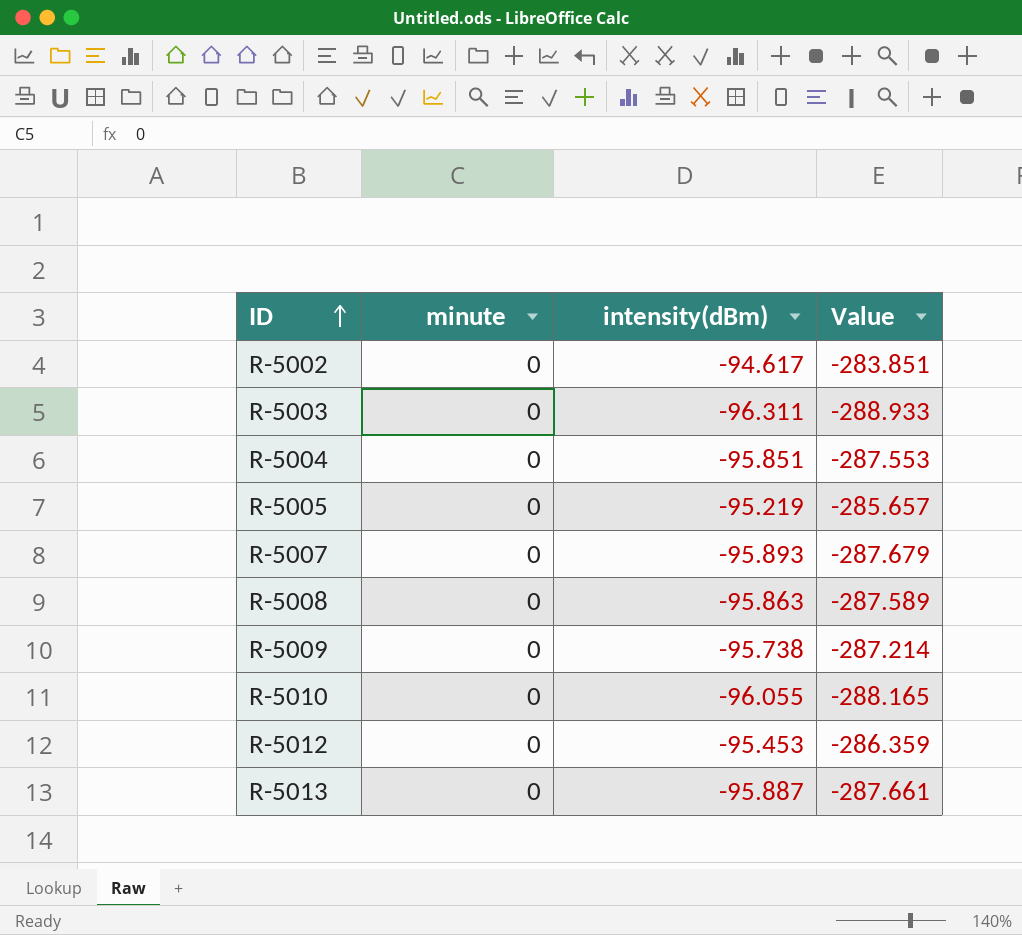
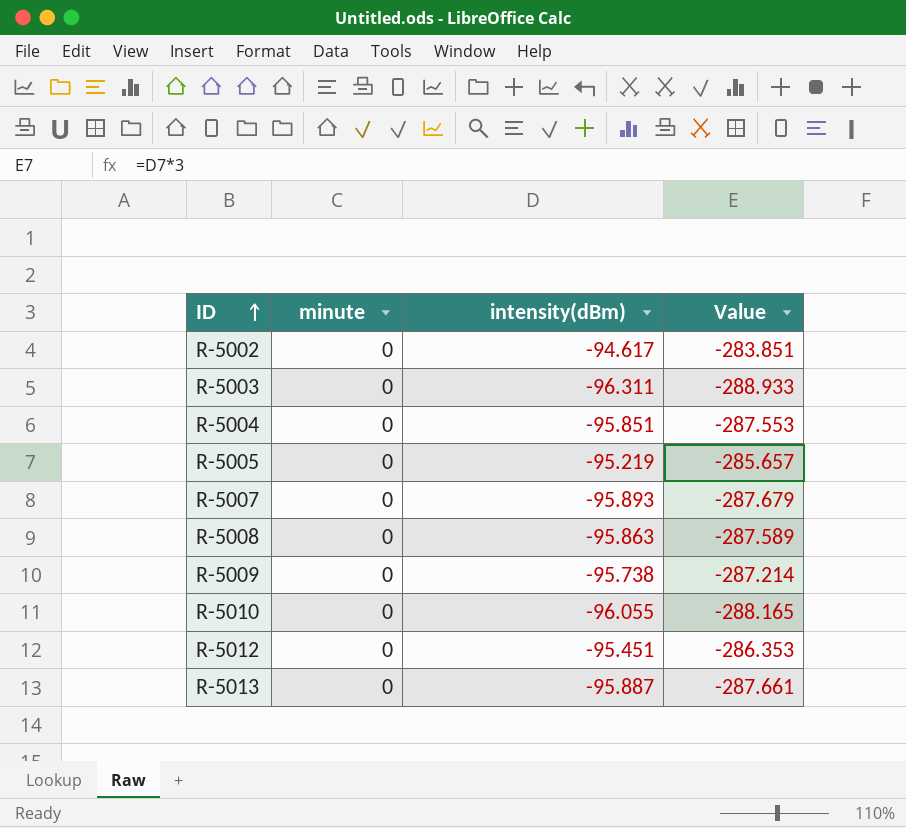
R-5012 | intensity(dBm): -95.453 -> -95.451
R-5012 | Value: -286.359 -> -286.353

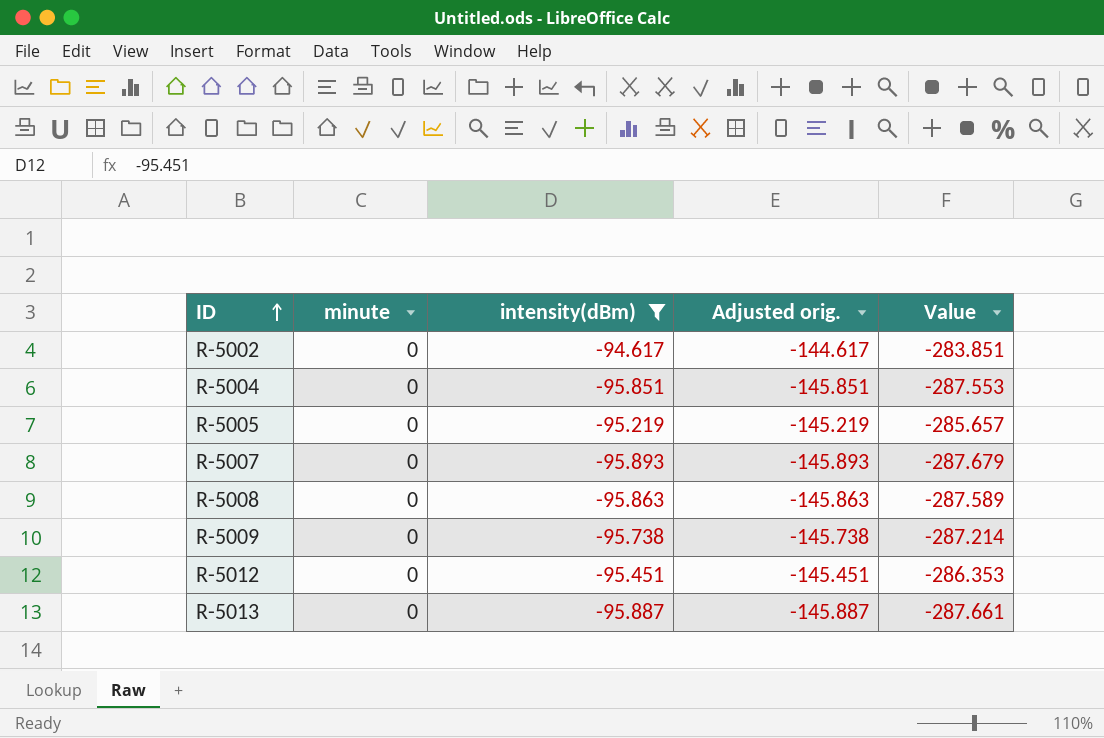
filter: none -> intensity(dBm) >= -95.893
column Adjusted orig. | formula: none -> [intensity(dBm)] - 50

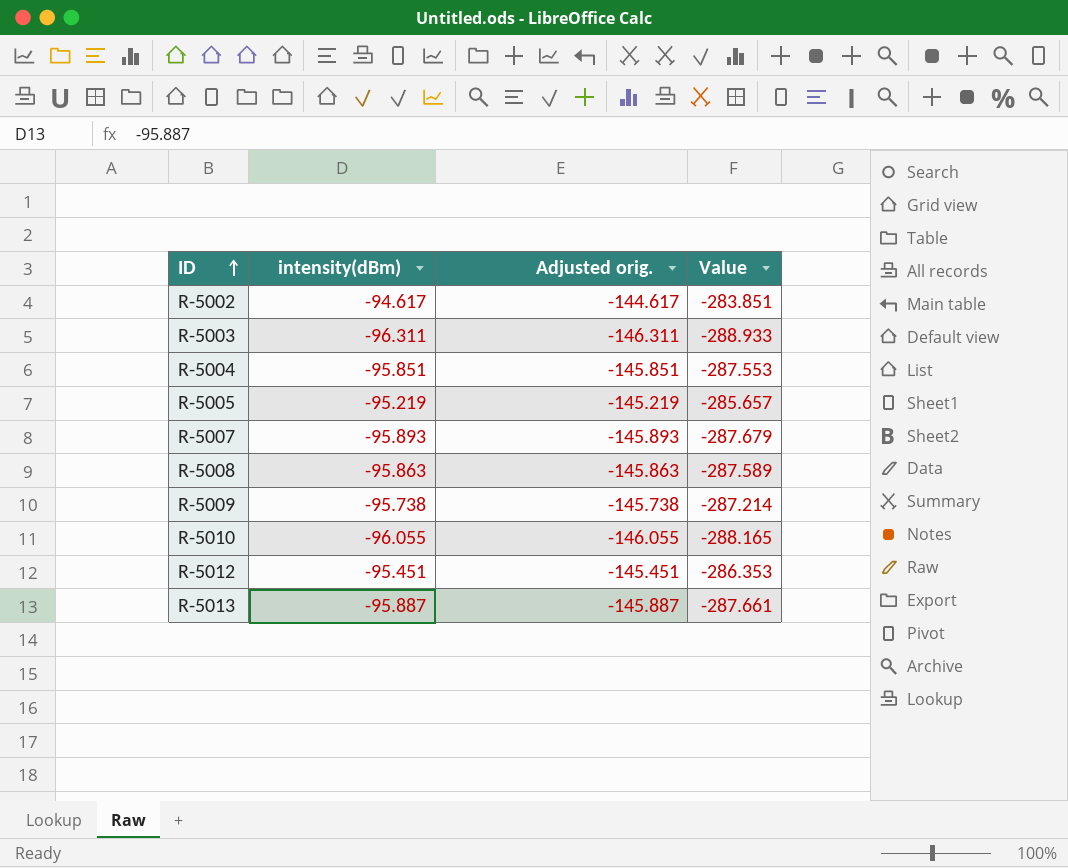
filter: intensity(dBm) >= -95.893 -> none
column minute | position: 2 -> none

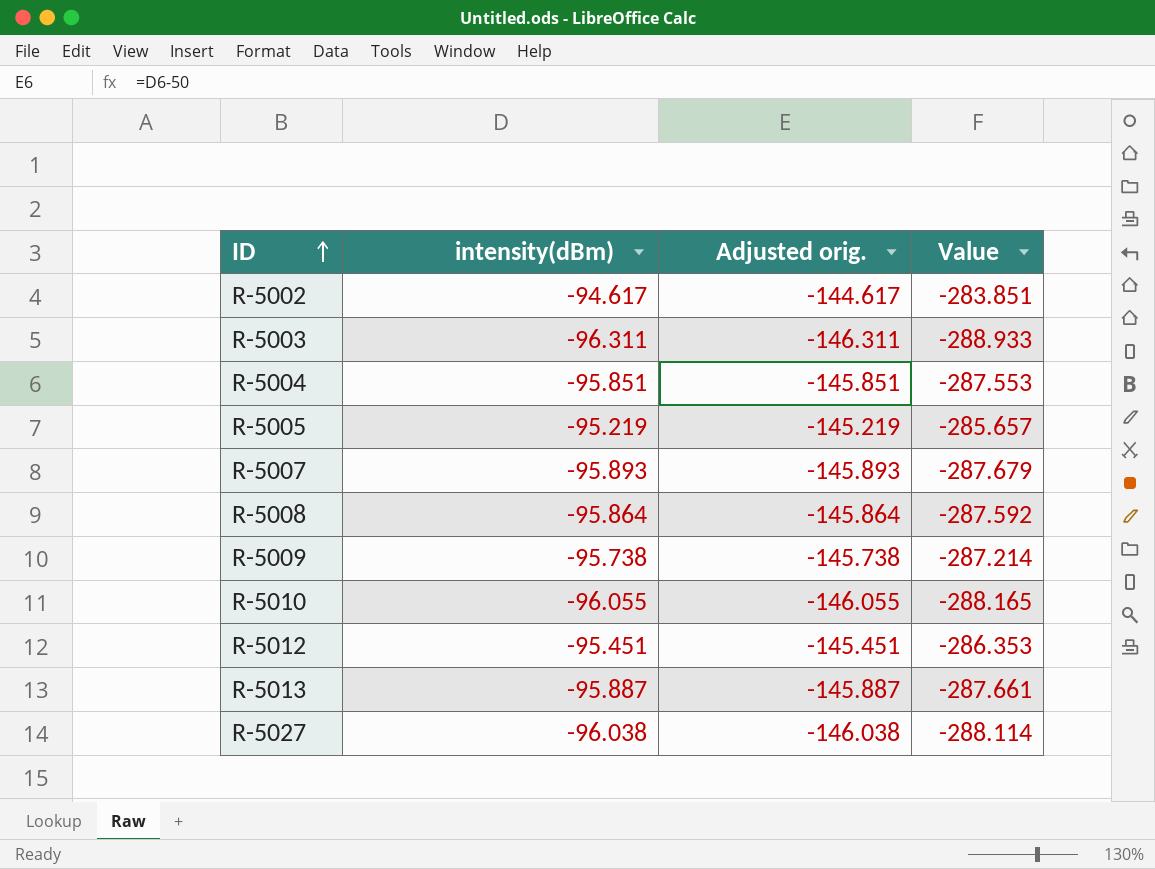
R-5008 | intensity(dBm): -95.863 -> -95.864
R-5008 | Adjusted orig.: -145.863 -> -145.864
R-5008 | Value: -287.589 -> -287.592
row R-5027: none -> -96.038 | -146.038 | -288.114

